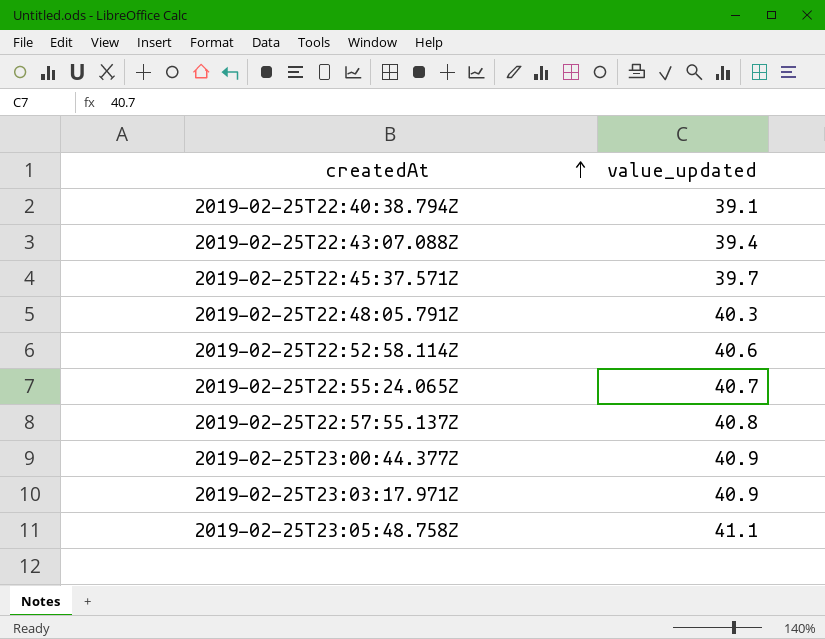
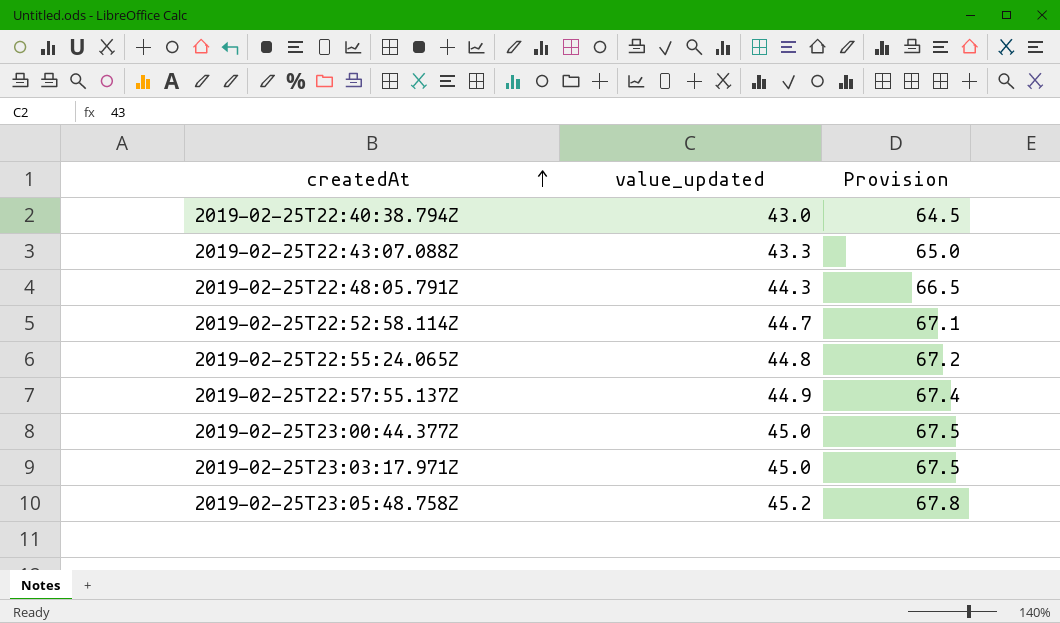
column Provision | formula: none -> [value_updated] * 1.5
row 2019-02-25T22:45:37.571Z: 39.7 -> none
2019-02-25T22:40:38.794Z | value_updated: 39.1 -> 43.0
2019-02-25T22:43:07.088Z | value_updated: 39.4 -> 43.3
2019-02-25T22:48:05.791Z | value_updated: 40.3 -> 44.3
2019-02-25T22:52:58.114Z | value_updated: 40.6 -> 44.7
2019-02-25T22:55:24.065Z | value_updated: 40.7 -> 44.8
2019-02-25T22:57:55.137Z | value_updated: 40.8 -> 44.9
2019-02-25T23:00:44.377Z | value_updated: 40.9 -> 45.0
2019-02-25T23:03:17.971Z | value_updated: 40.9 -> 45.0
2019-02-25T23:05:48.758Z | value_updated: 41.1 -> 45.2

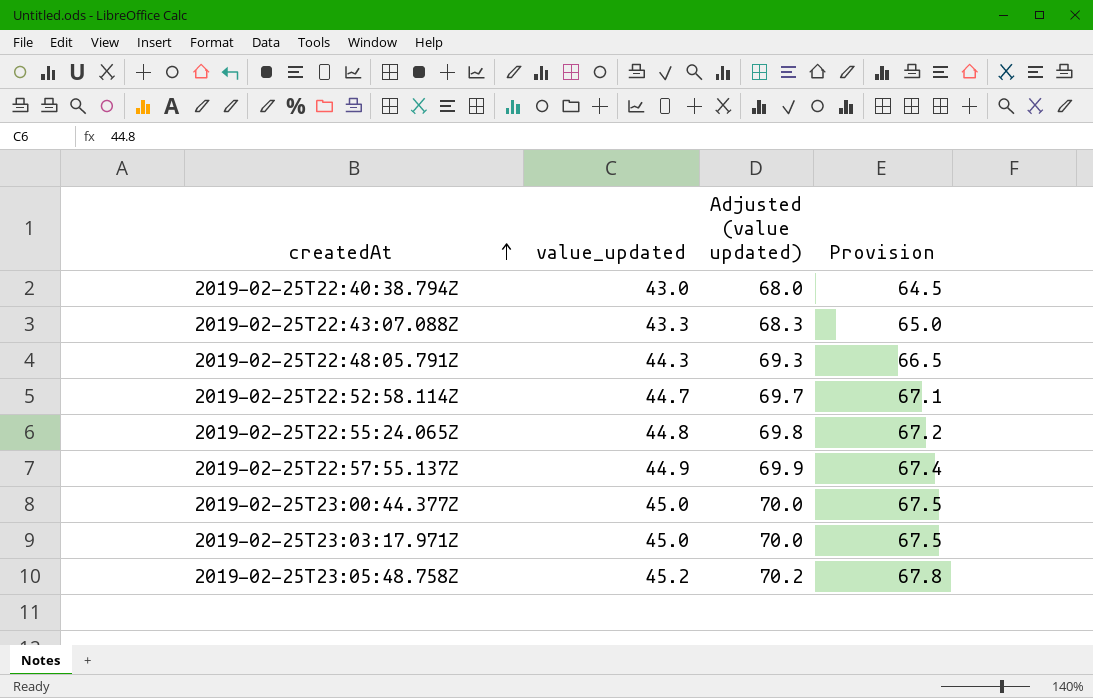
column Adjusted (value updated) | formula: none -> [value_updated] + 25

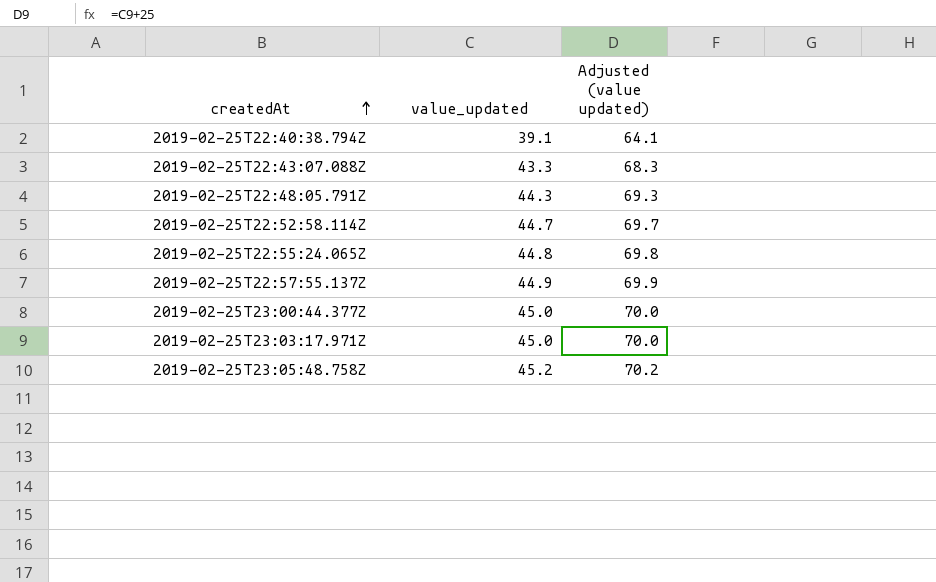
column Provision | formula: [value_updated] * 1.5 -> none
2019-02-25T22:40:38.794Z | value_updated: 43.0 -> 39.1
2019-02-25T22:40:38.794Z | Adjusted (value updated): 68.0 -> 64.1

